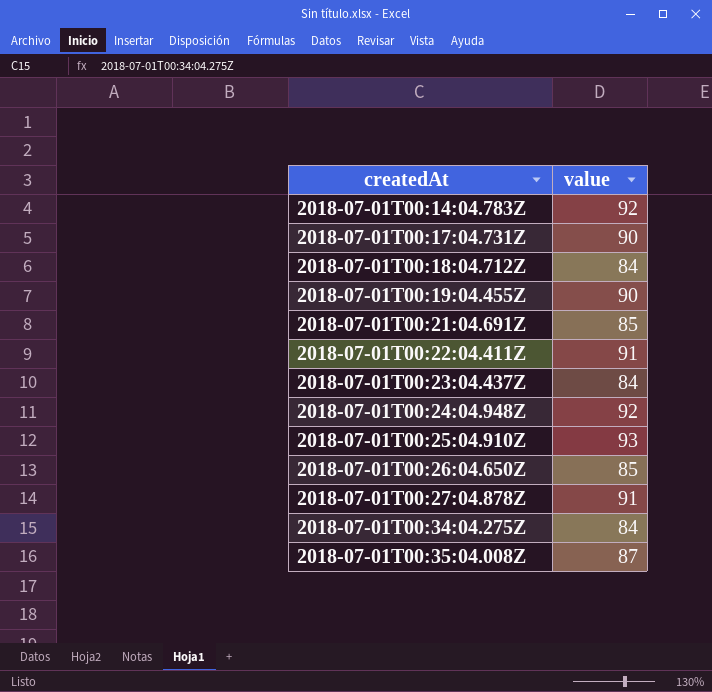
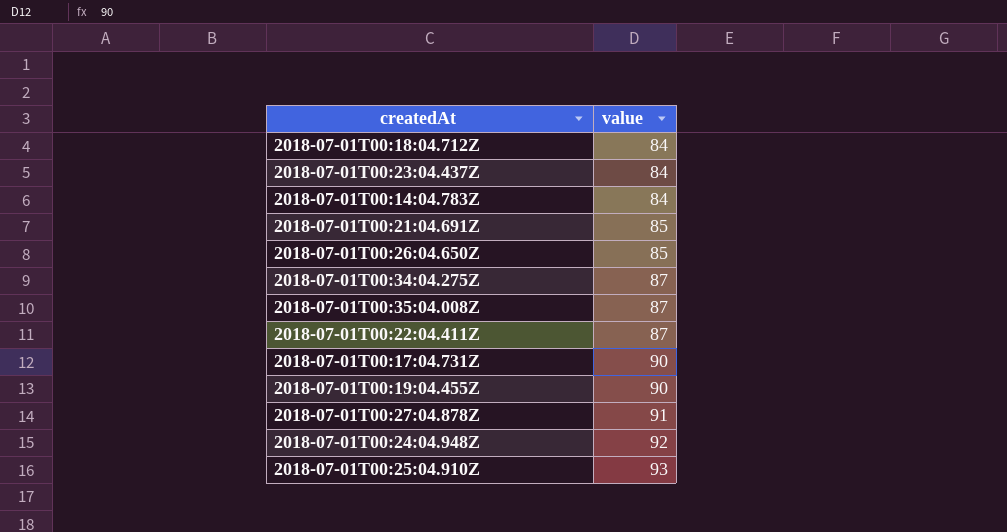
row order: createdAt ascending -> value ascending
2018-07-01T00:14:04.783Z | value: 92 -> 84
2018-07-01T00:34:04.275Z | value: 84 -> 87
2018-07-01T00:22:04.411Z | value: 91 -> 87

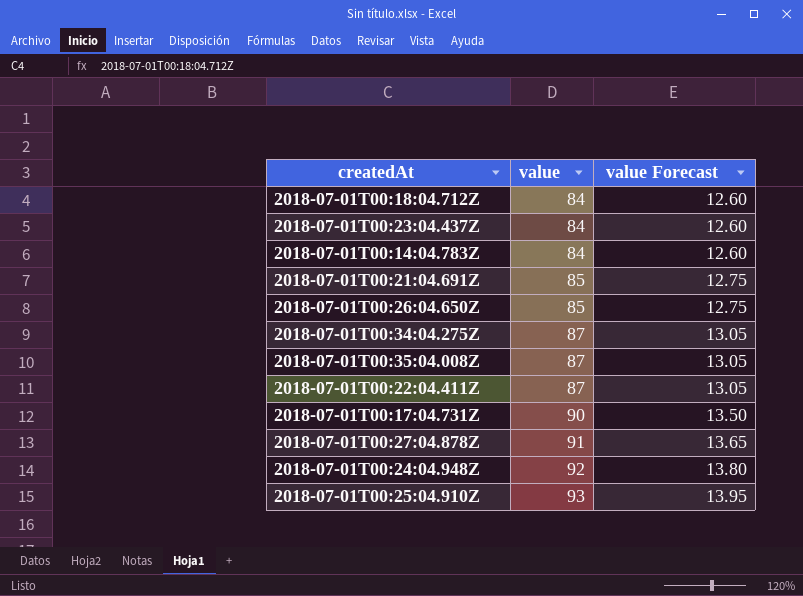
column value Forecast | formula: none -> [value] * 0.15
row 2018-07-01T00:19:04.455Z: 90 -> none

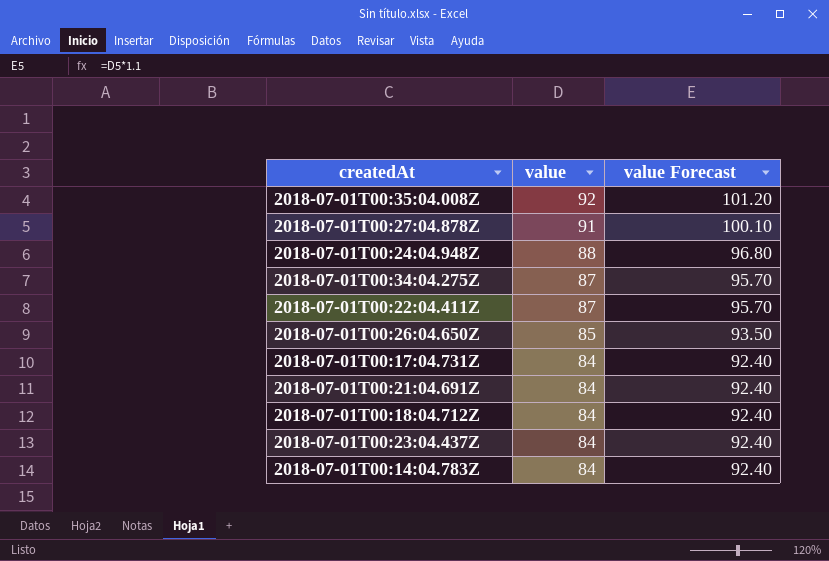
row order: value ascending -> value descending
column value Forecast | formula: [value] * 0.15 -> [value] * 1.1
row 2018-07-01T00:25:04.910Z: 93 | 13.95 -> none
2018-07-01T00:35:04.008Z | value: 87 -> 92
2018-07-01T00:24:04.948Z | value: 92 -> 88
2018-07-01T00:17:04.731Z | value: 90 -> 84
2018-07-01T00:21:04.691Z | value: 85 -> 84

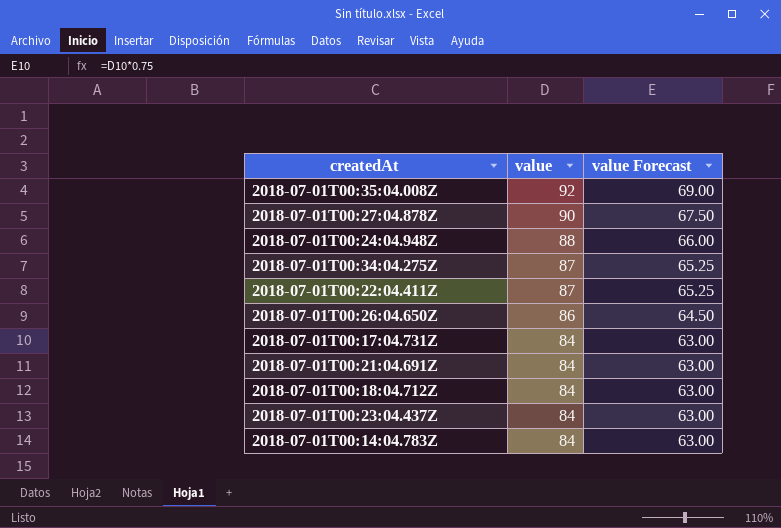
column value Forecast | formula: [value] * 1.1 -> [value] * 0.75
2018-07-01T00:27:04.878Z | value: 91 -> 90
2018-07-01T00:26:04.650Z | value: 85 -> 86

